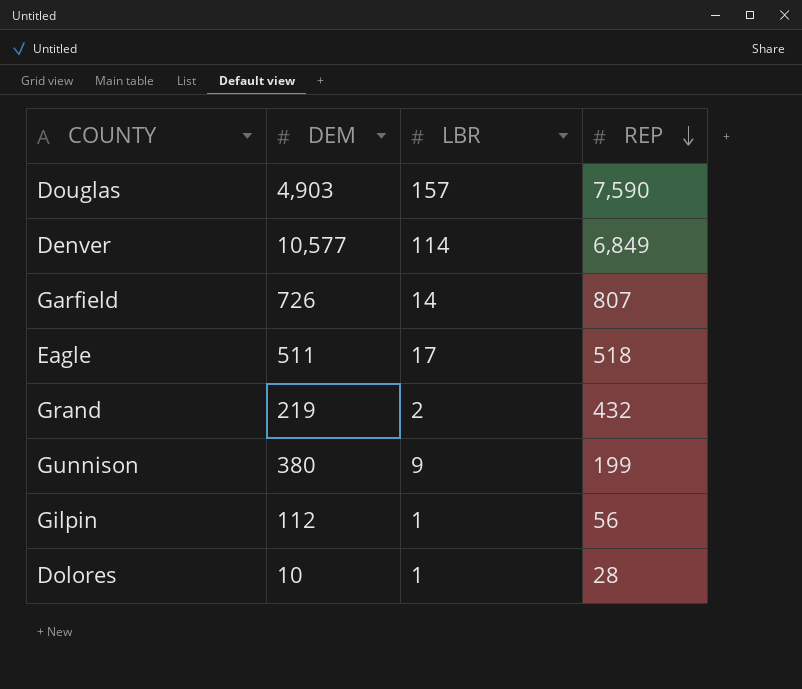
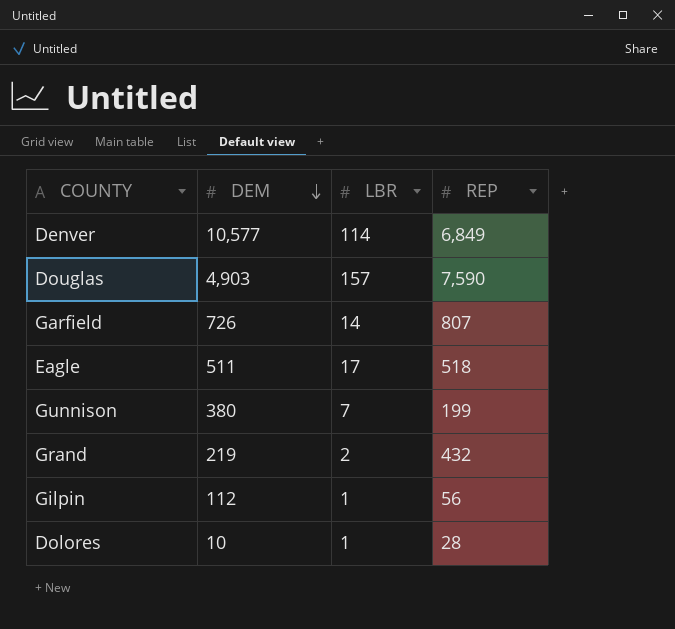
row order: REP descending -> DEM descending
Gunnison | LBR: 9 -> 7

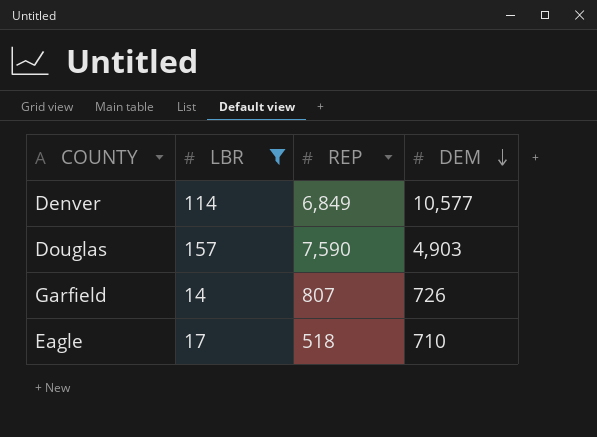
filter: none -> LBR >= 14
column DEM | position: 2 -> 4
Eagle | DEM: 511 -> 710

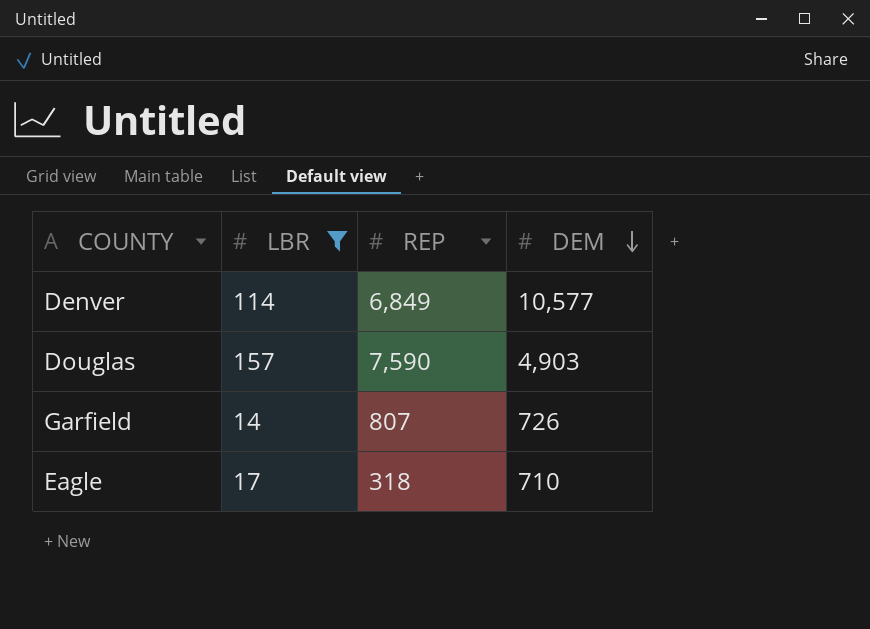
Eagle | REP: 518 -> 318

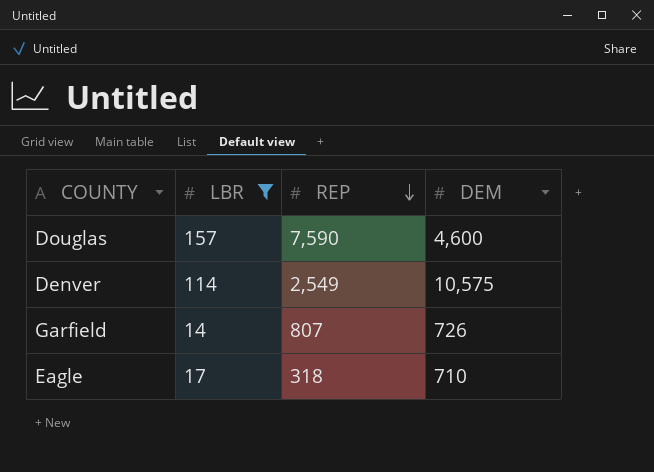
row order: DEM descending -> REP descending
Douglas | DEM: 4,903 -> 4,600
Denver | REP: 6,849 -> 2,549
Denver | DEM: 10,577 -> 10,575

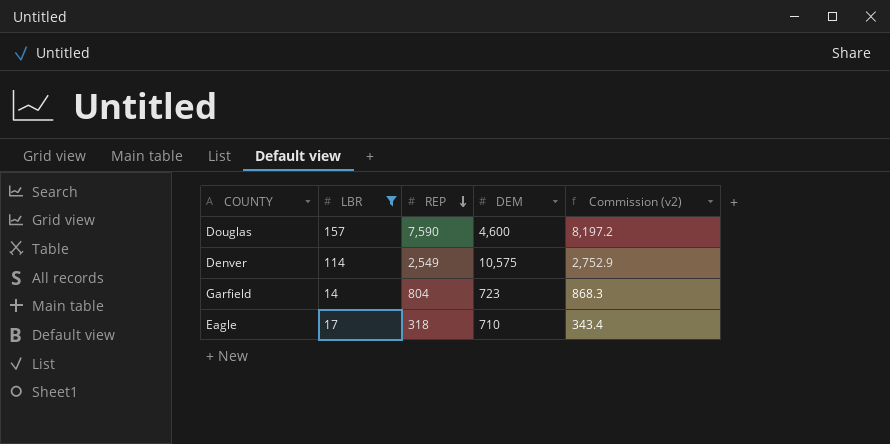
column Commission (v2) | formula: none -> [REP] * 1.08
Garfield | REP: 807 -> 804
Garfield | DEM: 726 -> 723

